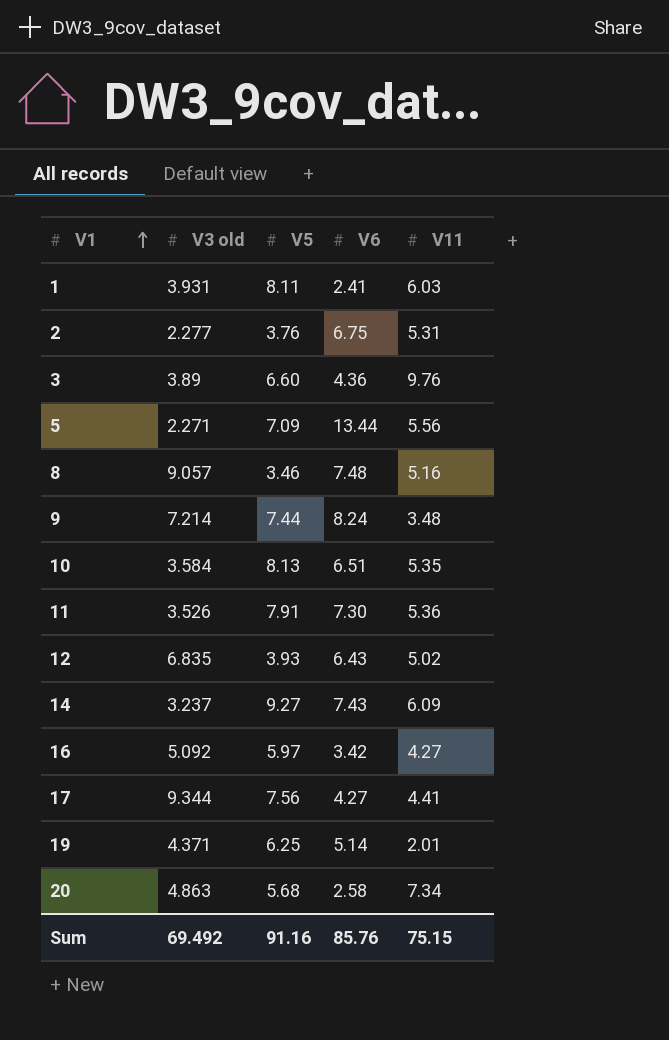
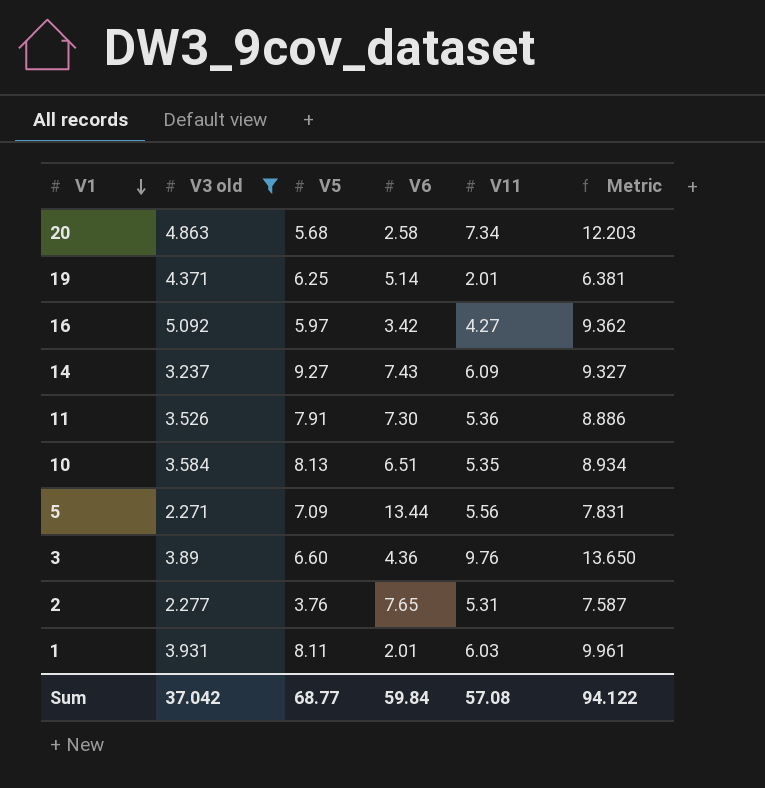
filter: none -> V3 old <= 5.092
row order: V1 ascending -> V1 descending
column Metric | formula: none -> [V3 old] + [V11]
2 | V6: 6.75 -> 7.65
1 | V6: 2.41 -> 2.01
Sum | V3 old: 69.492 -> 37.042
Sum | V5: 91.16 -> 68.77
Sum | V6: 85.76 -> 59.84
Sum | V11: 75.15 -> 57.08

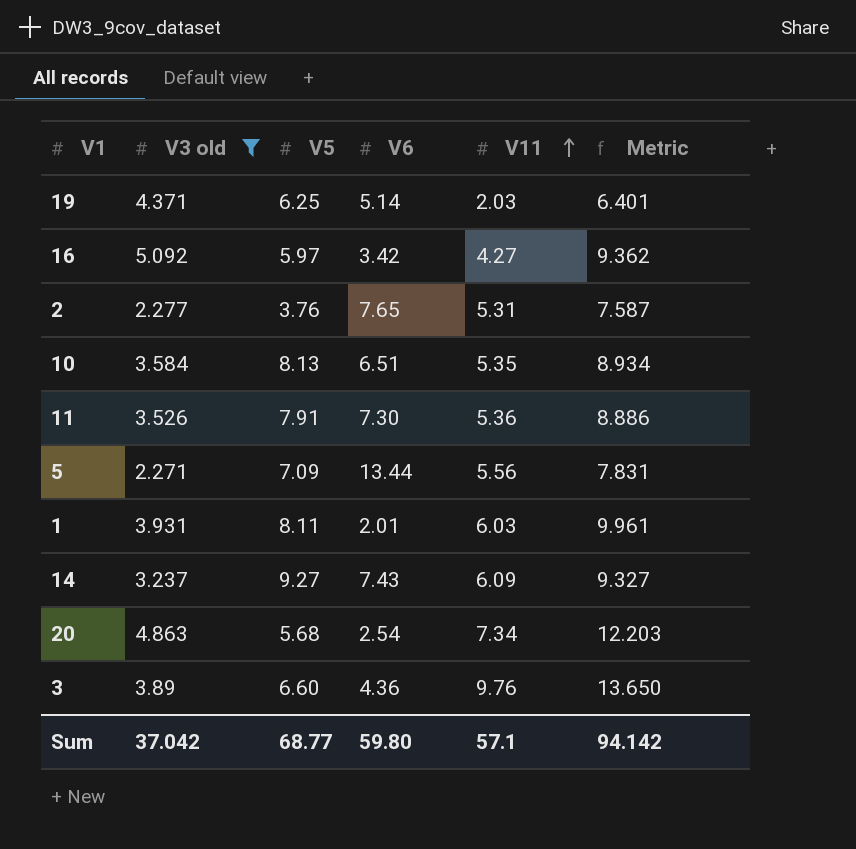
row order: V1 descending -> V11 ascending
19 | V11: 2.01 -> 2.03
19 | Metric: 6.381 -> 6.401
20 | V6: 2.58 -> 2.54
Sum | V6: 59.84 -> 59.80
Sum | V11: 57.08 -> 57.1
Sum | Metric: 94.122 -> 94.142

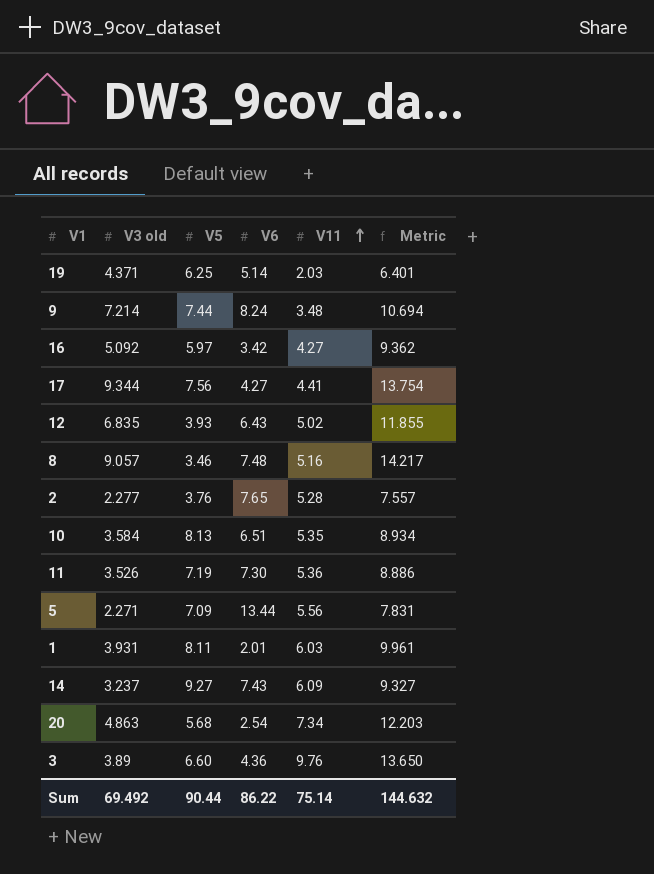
filter: V3 old <= 5.092 -> none
2 | V11: 5.31 -> 5.28
2 | Metric: 7.587 -> 7.557
11 | V5: 7.91 -> 7.19
Sum | V3 old: 37.042 -> 69.492
Sum | V5: 68.77 -> 90.44
Sum | V6: 59.80 -> 86.22
Sum | V11: 57.1 -> 75.14
Sum | Metric: 94.142 -> 144.632

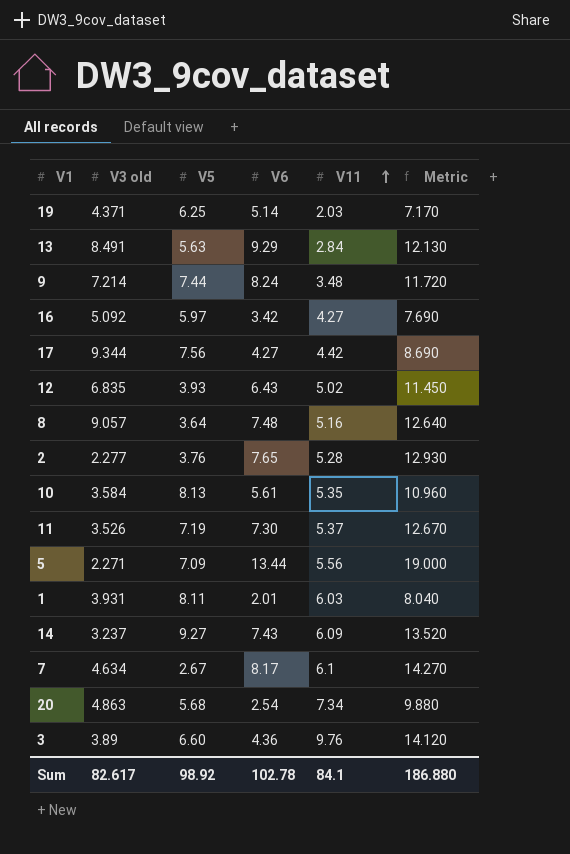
column Metric | formula: [V3 old] + [V11] -> [V6] + [V11]
row 13: none -> 8.491 | 5.63 | 9.29 | 2.84 | 12.130
17 | V11: 4.41 -> 4.42
8 | V5: 3.46 -> 3.64
10 | V6: 6.51 -> 5.61
11 | V11: 5.36 -> 5.37
row 7: none -> 4.634 | 2.67 | 8.17 | 6.1 | 14.270
Sum | V3 old: 69.492 -> 82.617
Sum | V5: 90.44 -> 98.92
Sum | V6: 86.22 -> 102.78
Sum | V11: 75.14 -> 84.1
Sum | Metric: 144.632 -> 186.880

